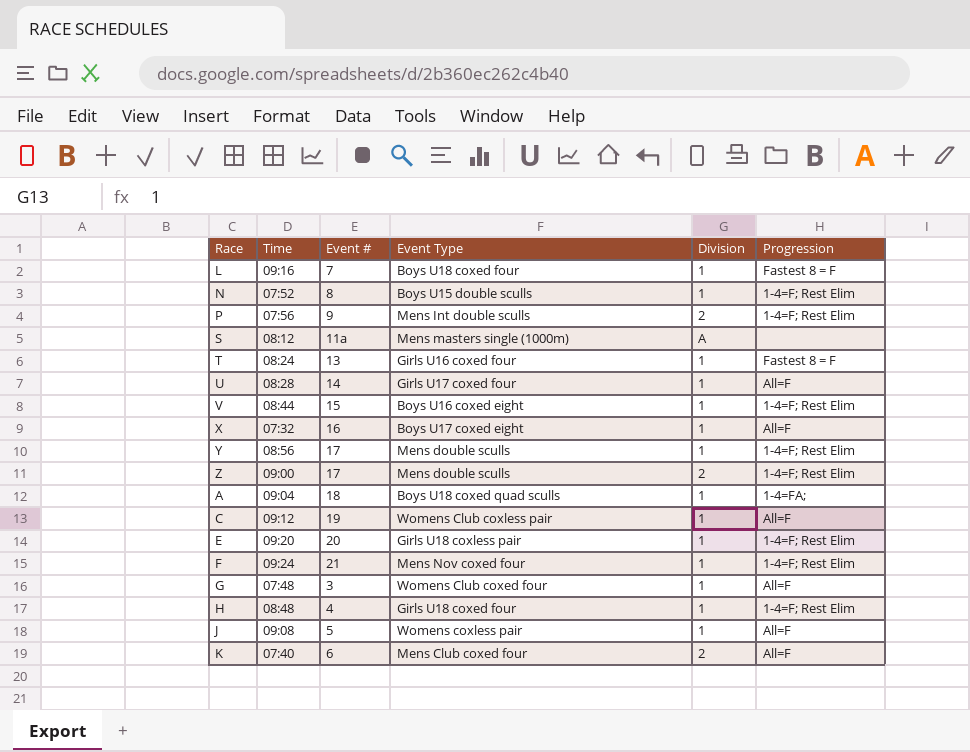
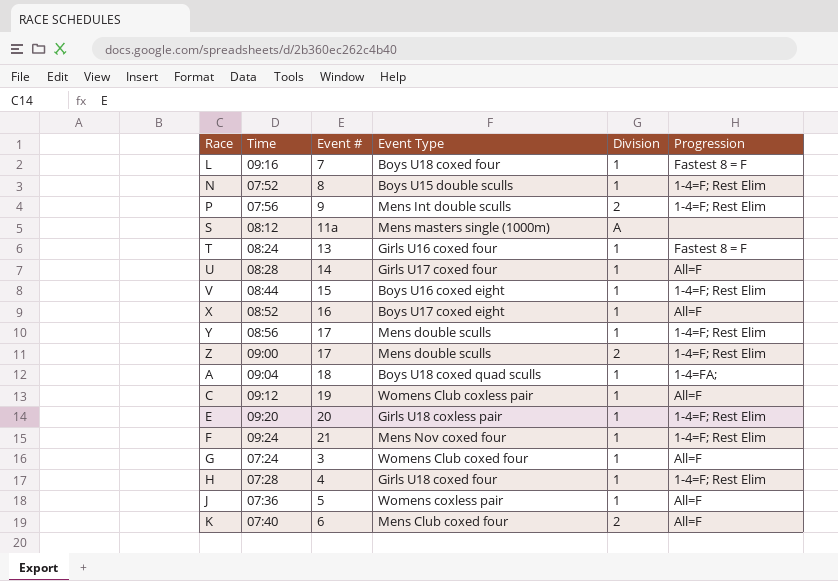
X | Time: 07:32 -> 08:52
G | Time: 07:48 -> 07:24
H | Time: 08:48 -> 07:28
J | Time: 09:08 -> 07:36

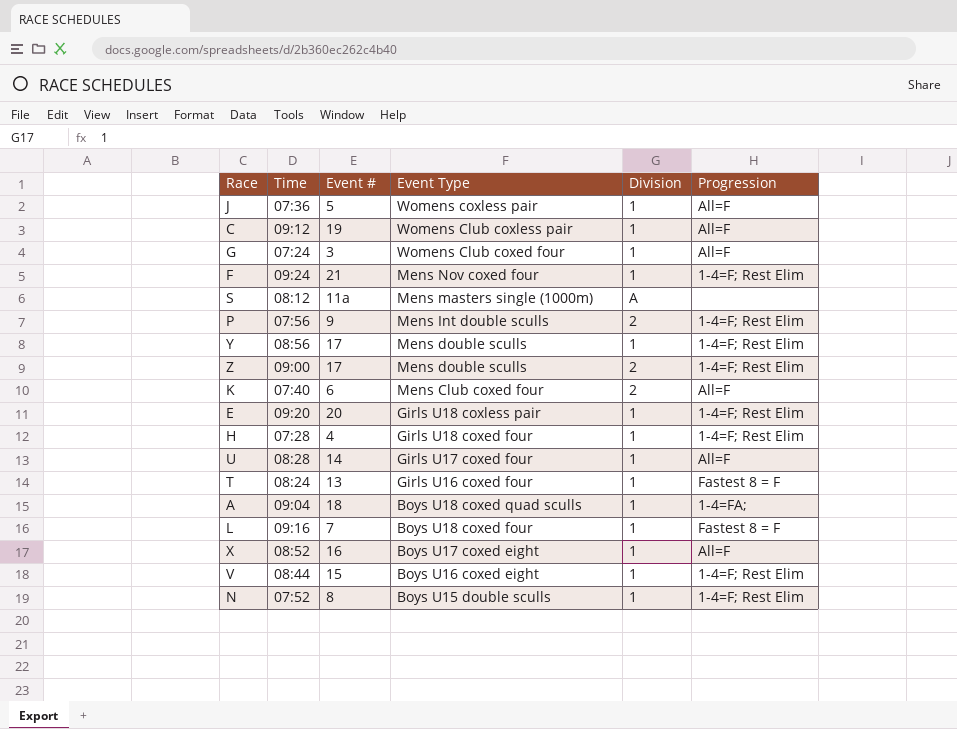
row order: none -> Event Type descending

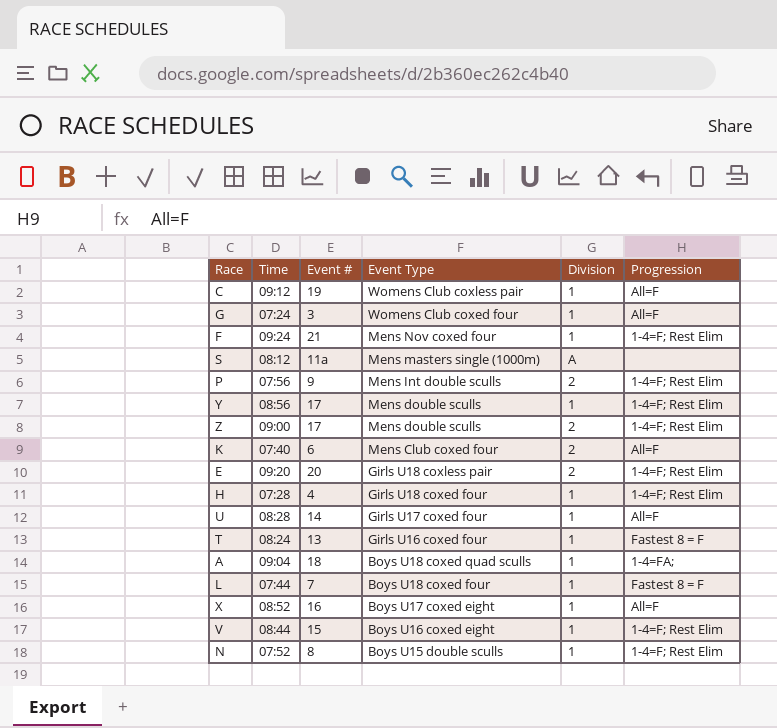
row J: 07:36 | 5 | Womens coxless pair | 1 | All=F -> none
E | Division: 1 -> 2
L | Time: 09:16 -> 07:44

